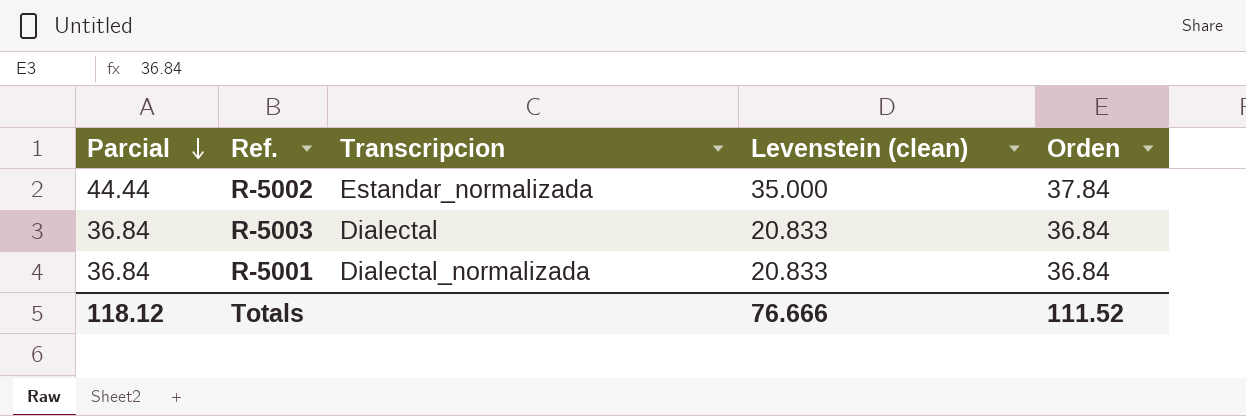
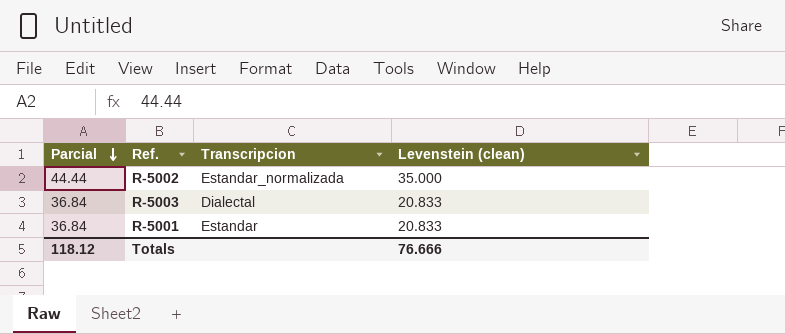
column Orden | position: 5 -> none
R-5001 | Transcripcion: Dialectal_normalizada -> Estandar

